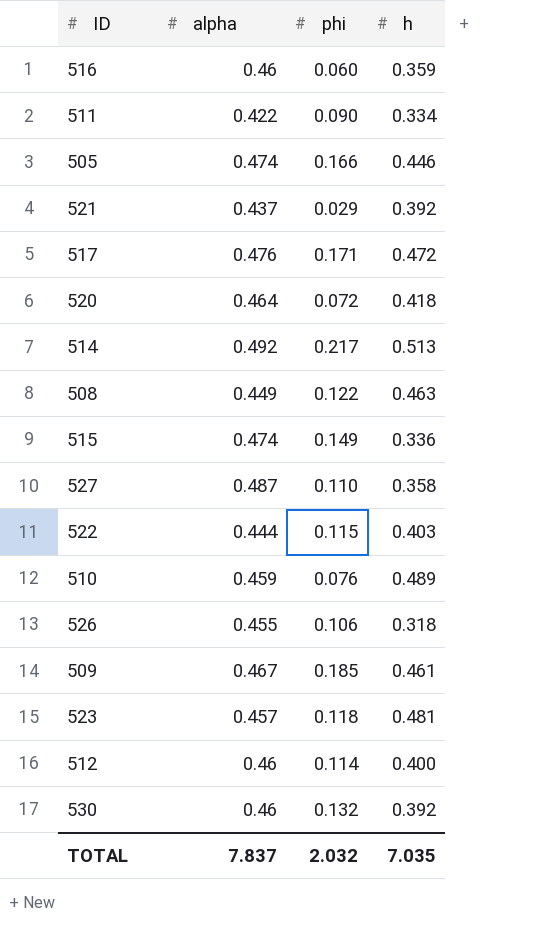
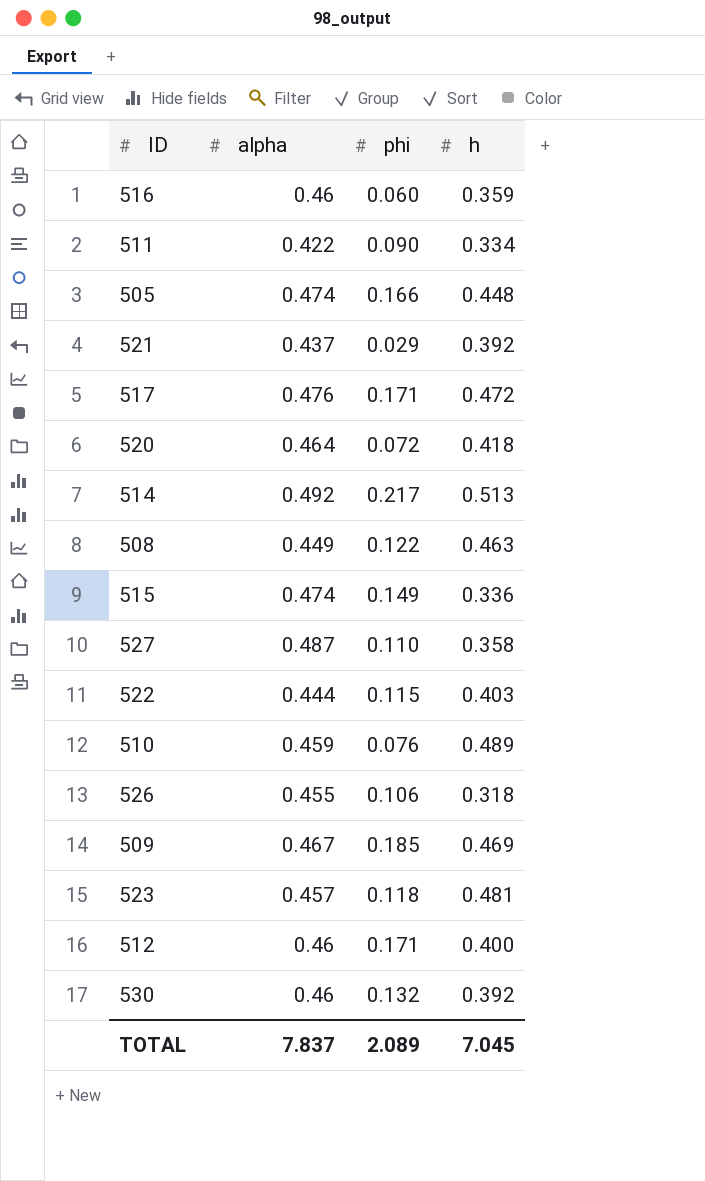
505 | h: 0.446 -> 0.448
509 | h: 0.461 -> 0.469
512 | phi: 0.114 -> 0.171
TOTAL | phi: 2.032 -> 2.089
TOTAL | h: 7.035 -> 7.045

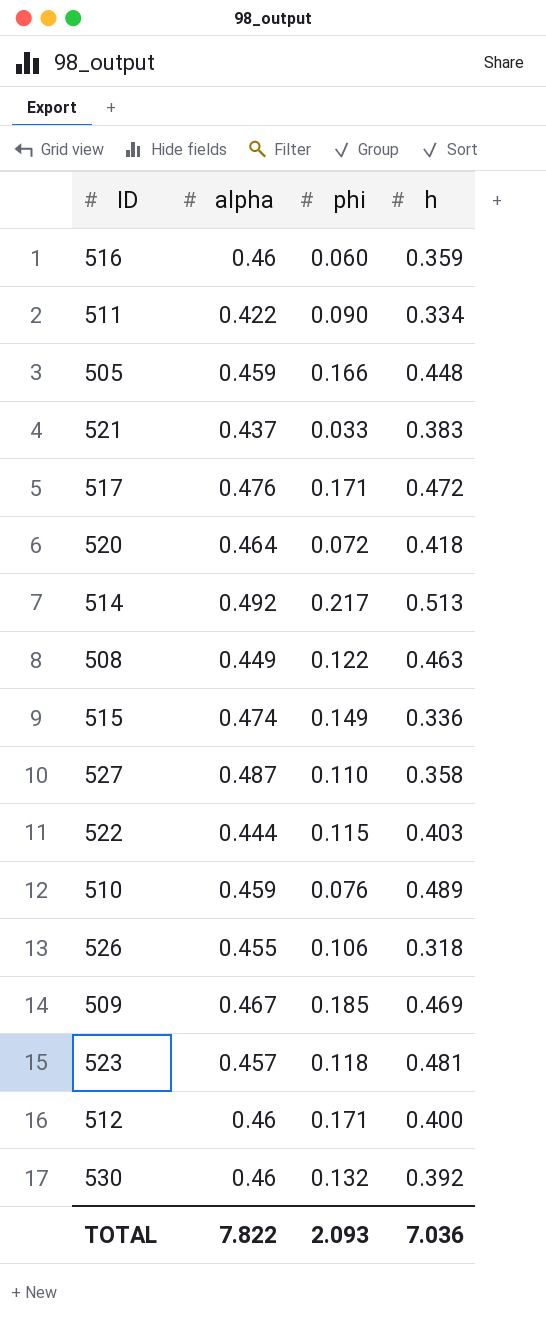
505 | alpha: 0.474 -> 0.459
521 | phi: 0.029 -> 0.033
521 | h: 0.392 -> 0.383
TOTAL | alpha: 7.837 -> 7.822
TOTAL | phi: 2.089 -> 2.093
TOTAL | h: 7.045 -> 7.036

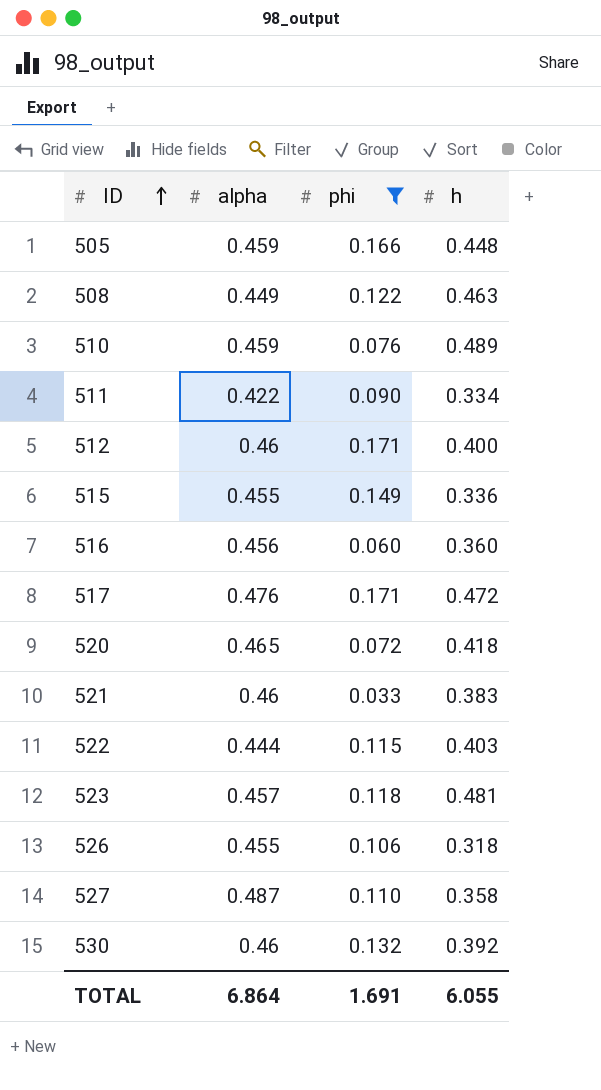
filter: none -> phi <= 0.171
row order: none -> ID ascending
515 | alpha: 0.474 -> 0.455
516 | alpha: 0.46 -> 0.456
516 | h: 0.359 -> 0.360
520 | alpha: 0.464 -> 0.465
521 | alpha: 0.437 -> 0.46
TOTAL | alpha: 7.822 -> 6.864
TOTAL | phi: 2.093 -> 1.691
TOTAL | h: 7.036 -> 6.055

